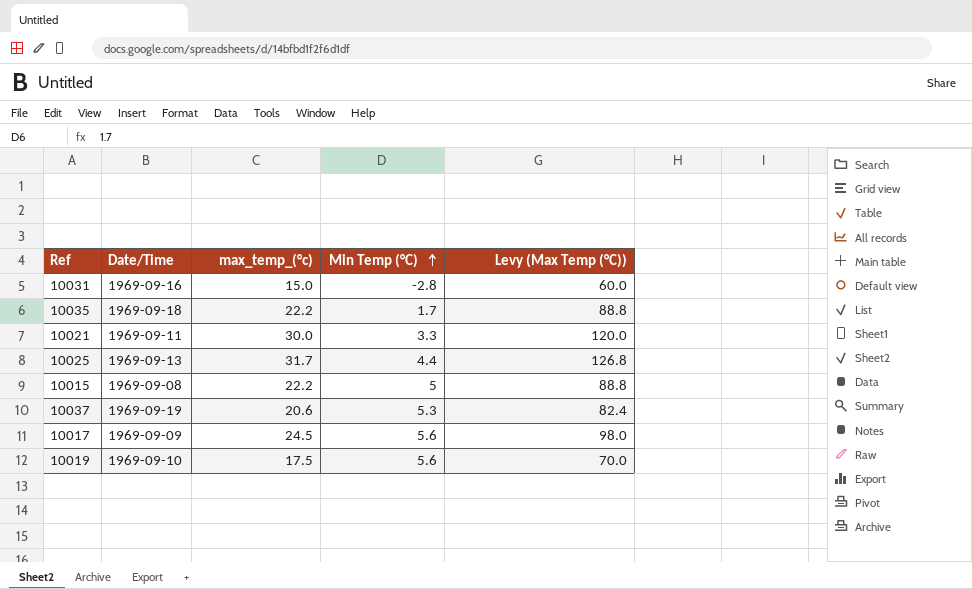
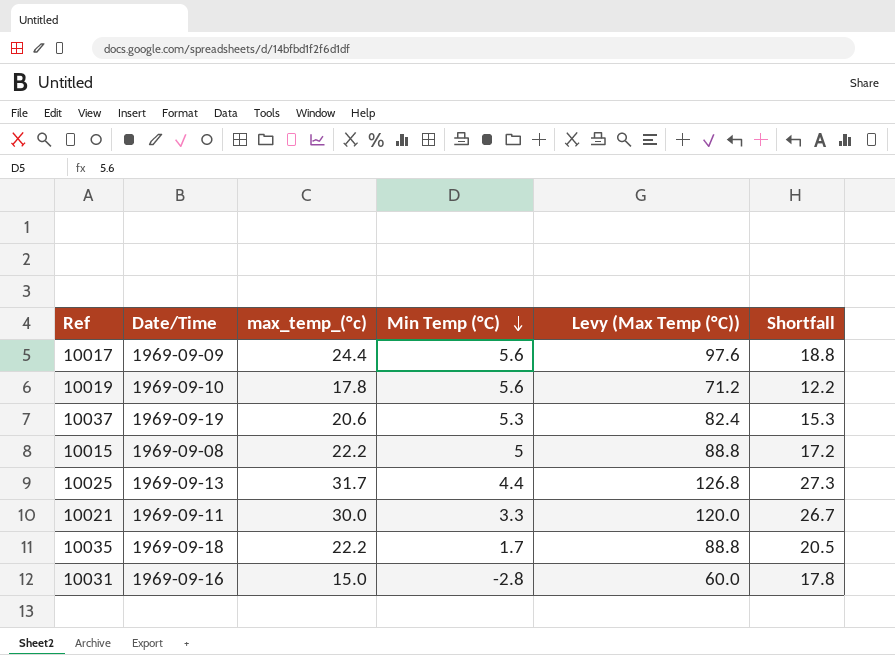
row order: Min Temp (°C) ascending -> Min Temp (°C) descending
column Shortfall | formula: none -> [max_temp_(°c)] - [Min Temp (°C)]
10017 | max_temp_(°c): 24.5 -> 24.4
10017 | Levy (Max Temp (°C)): 98.0 -> 97.6
10019 | max_temp_(°c): 17.5 -> 17.8
10019 | Levy (Max Temp (°C)): 70.0 -> 71.2

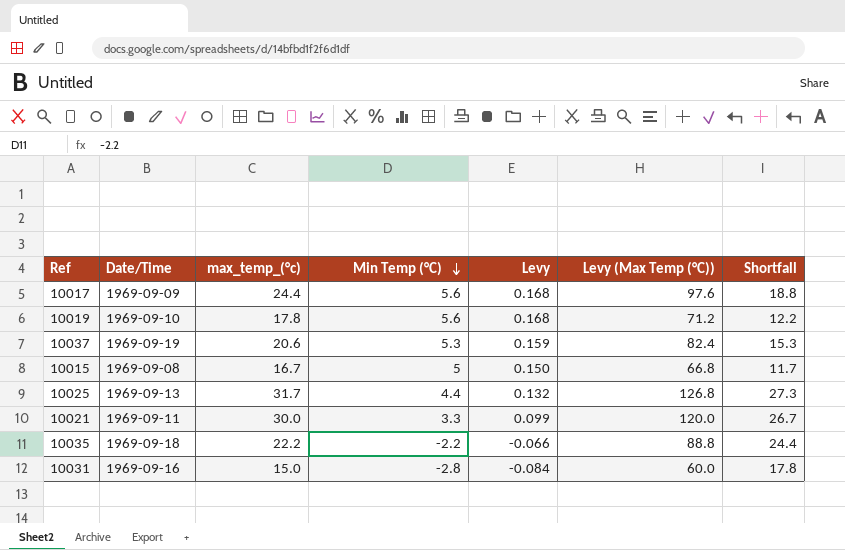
column Levy | formula: none -> [Min Temp (°C)] * 0.03
10015 | max_temp_(°c): 22.2 -> 16.7
10015 | Levy (Max Temp (°C)): 88.8 -> 66.8
10015 | Shortfall: 17.2 -> 11.7
10035 | Min Temp (°C): 1.7 -> -2.2
10035 | Shortfall: 20.5 -> 24.4

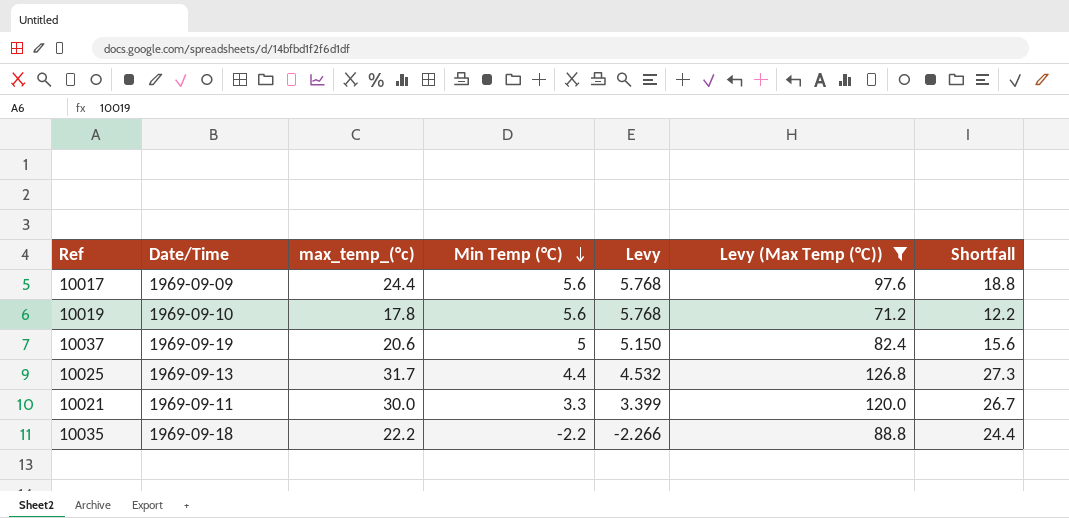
filter: none -> Levy (Max Temp (°C)) >= 71.2
column Levy | formula: [Min Temp (°C)] * 0.03 -> [Min Temp (°C)] * 1.03
10037 | Min Temp (°C): 5.3 -> 5
10037 | Shortfall: 15.3 -> 15.6

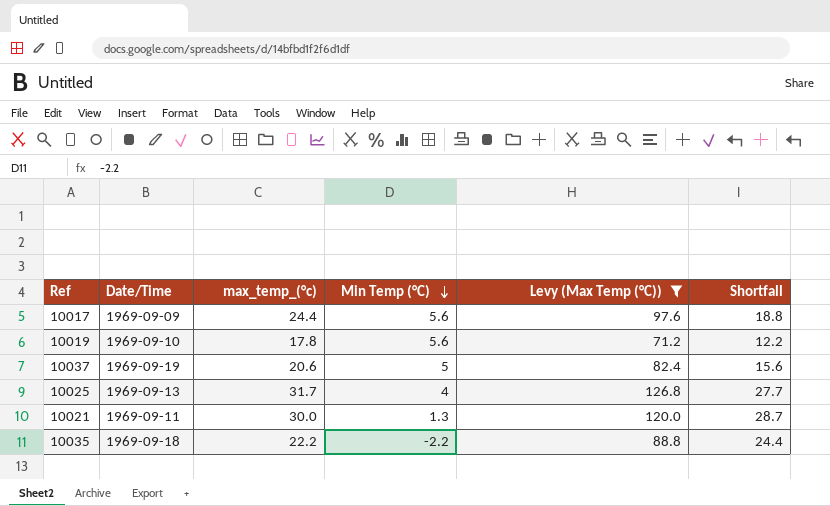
column Levy | formula: [Min Temp (°C)] * 1.03 -> none
10025 | Min Temp (°C): 4.4 -> 4
10025 | Shortfall: 27.3 -> 27.7
10021 | Min Temp (°C): 3.3 -> 1.3
10021 | Shortfall: 26.7 -> 28.7

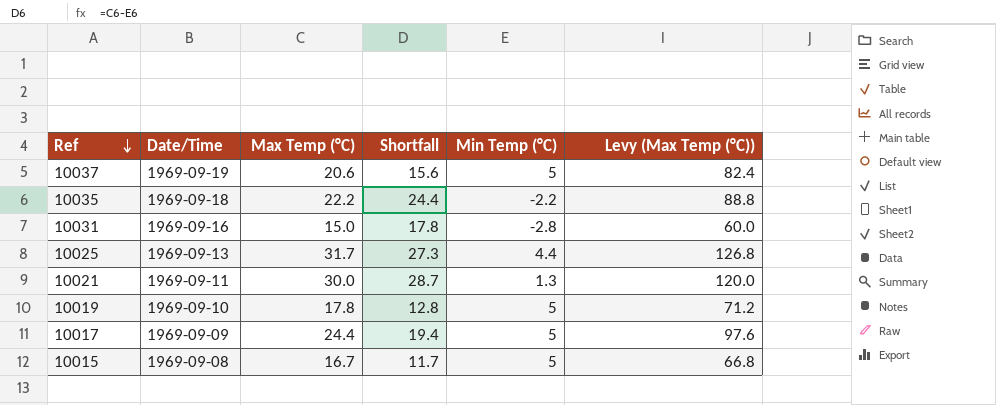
filter: Levy (Max Temp (°C)) >= 71.2 -> none
row order: Min Temp (°C) descending -> Ref descending
column name: max_temp_(°c) -> Max Temp (°C)
column Shortfall | position: 6 -> 4
10025 | Shortfall: 27.7 -> 27.3
10025 | Min Temp (°C): 4 -> 4.4
10019 | Shortfall: 12.2 -> 12.8
10019 | Min Temp (°C): 5.6 -> 5
10017 | Shortfall: 18.8 -> 19.4
10017 | Min Temp (°C): 5.6 -> 5

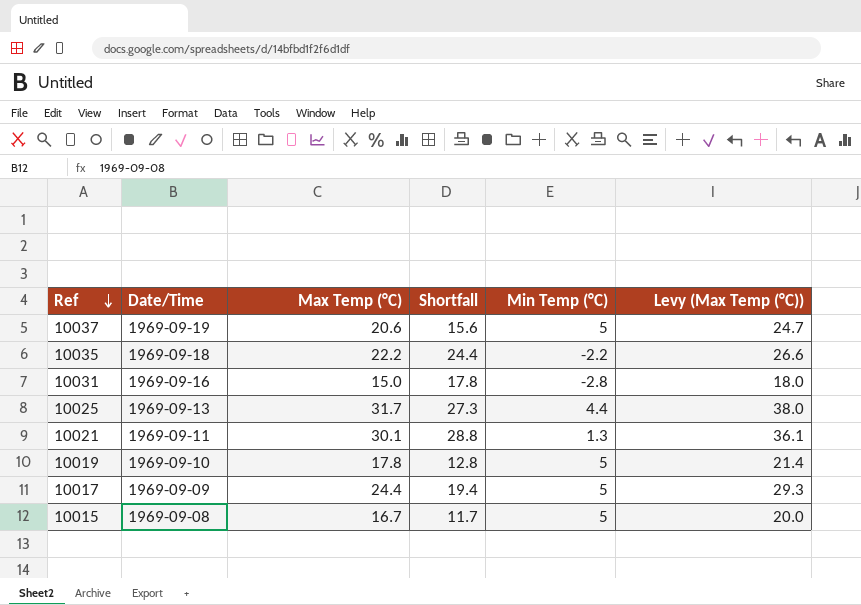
column Levy (Max Temp (°C)) | formula: [Max Temp (°C)] * 4 -> [Max Temp (°C)] * 1.2
10021 | Max Temp (°C): 30.0 -> 30.1
10021 | Shortfall: 28.7 -> 28.8

